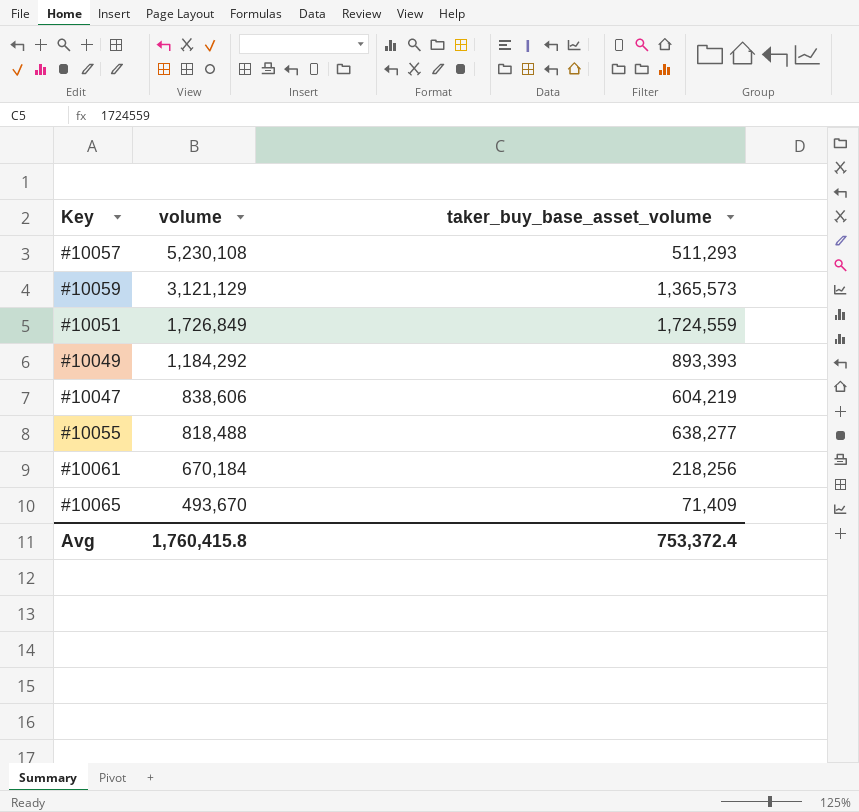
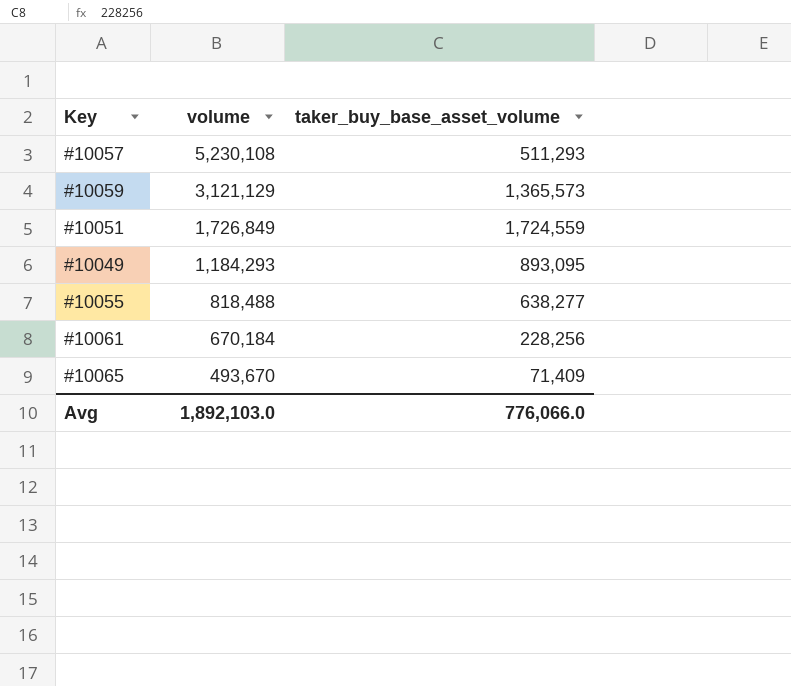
row #10047: 838,606 | 604,219 -> none
#10049 | volume: 1,184,292 -> 1,184,293
#10049 | taker_buy_base_asset_volume: 893,393 -> 893,095
#10061 | taker_buy_base_asset_volume: 218,256 -> 228,256
Avg | volume: 1,760,415.8 -> 1,892,103.0
Avg | taker_buy_base_asset_volume: 753,372.4 -> 776,066.0

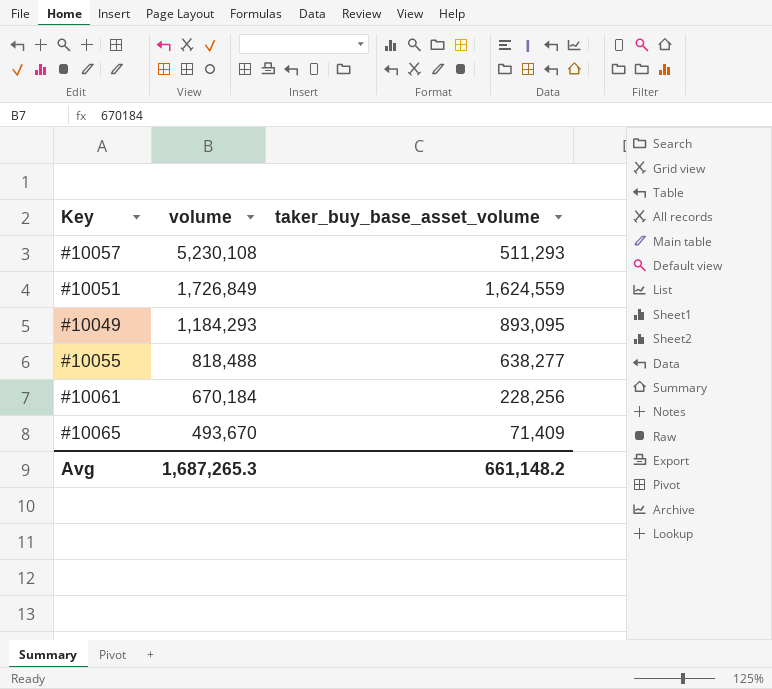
row #10059: 3,121,129 | 1,365,573 -> none
#10051 | taker_buy_base_asset_volume: 1,724,559 -> 1,624,559
Avg | volume: 1,892,103.0 -> 1,687,265.3
Avg | taker_buy_base_asset_volume: 776,066.0 -> 661,148.2

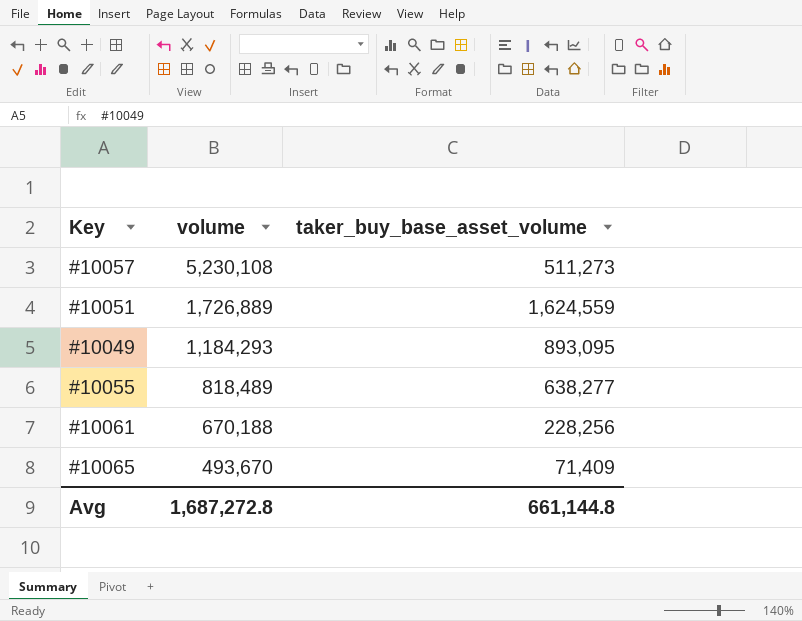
#10057 | taker_buy_base_asset_volume: 511,293 -> 511,273
#10051 | volume: 1,726,849 -> 1,726,889
#10055 | volume: 818,488 -> 818,489
#10061 | volume: 670,184 -> 670,188
Avg | volume: 1,687,265.3 -> 1,687,272.8
Avg | taker_buy_base_asset_volume: 661,148.2 -> 661,144.8

